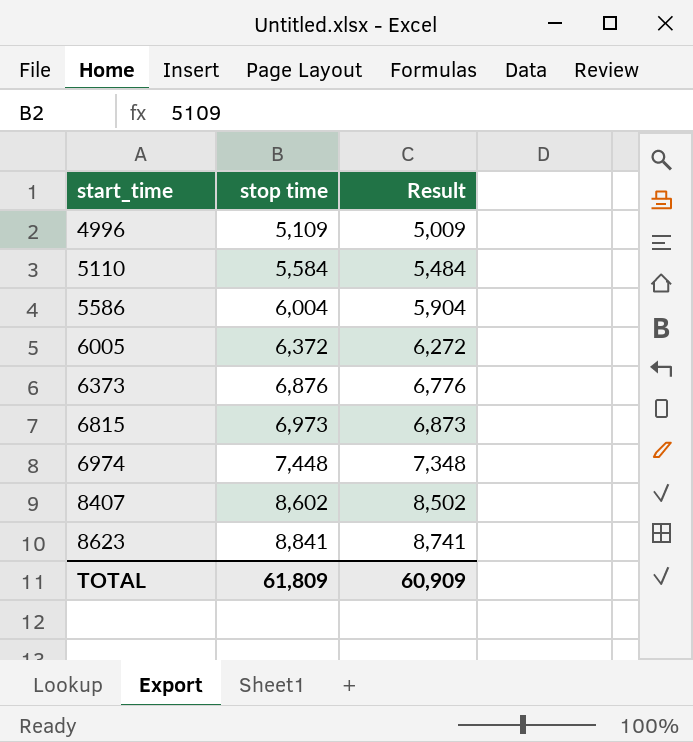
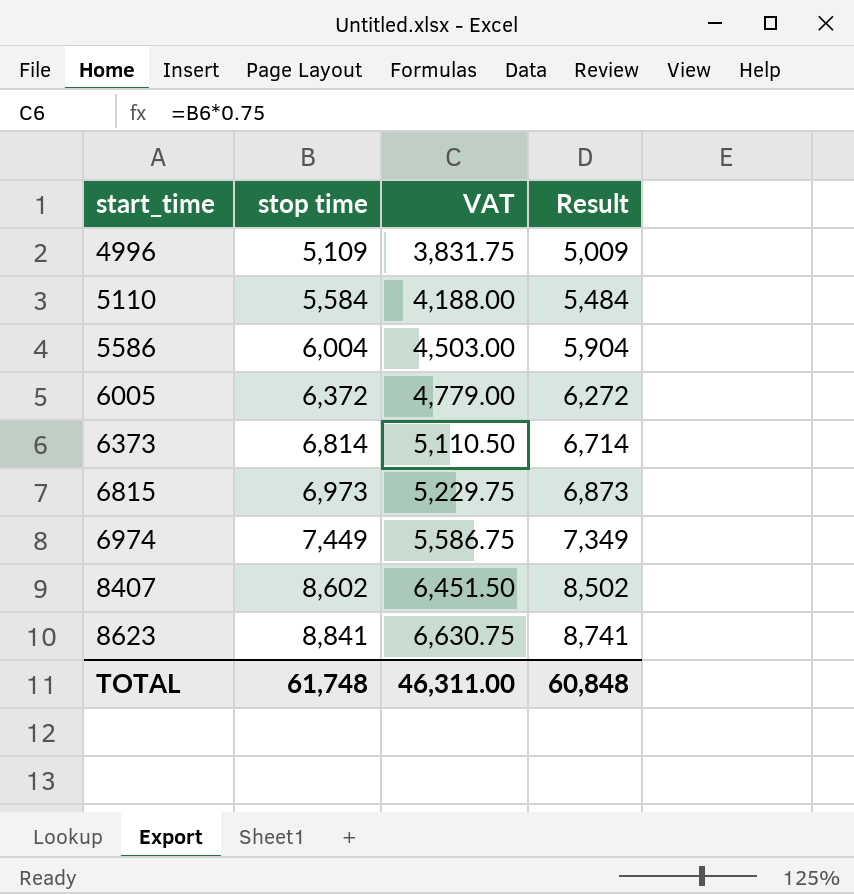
column VAT | formula: none -> [stop time] * 0.75
6373 | stop time: 6,876 -> 6,814
6373 | Result: 6,776 -> 6,714
6974 | stop time: 7,448 -> 7,449
6974 | Result: 7,348 -> 7,349
TOTAL | stop time: 61,809 -> 61,748
TOTAL | Result: 60,909 -> 60,848

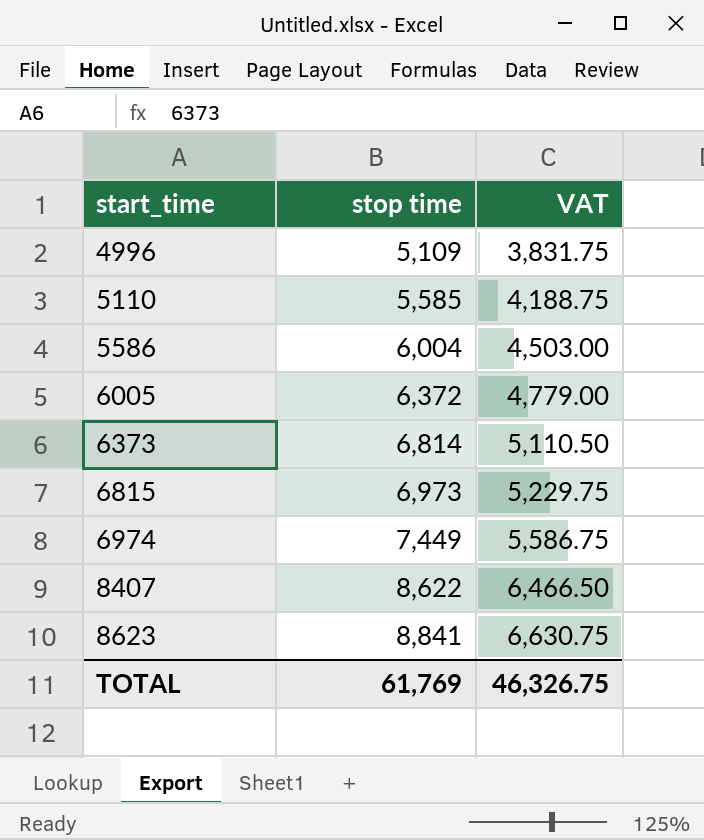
column Result | formula: [stop time] - 100 -> none
5110 | stop time: 5,584 -> 5,585
5110 | VAT: 4,188.00 -> 4,188.75
8407 | stop time: 8,602 -> 8,622
8407 | VAT: 6,451.50 -> 6,466.50
TOTAL | stop time: 61,748 -> 61,769
TOTAL | VAT: 46,311.00 -> 46,326.75

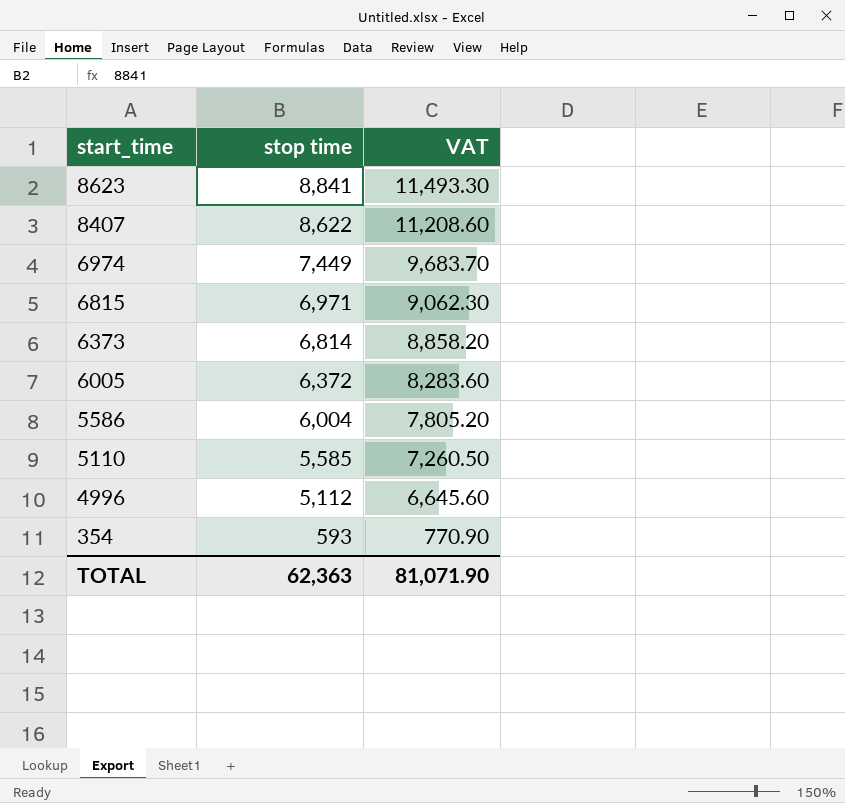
row order: start_time ascending -> start_time descending
column VAT | formula: [stop time] * 0.75 -> [stop time] * 1.3
6815 | stop time: 6,973 -> 6,971
4996 | stop time: 5,109 -> 5,112
row 354: none -> 593 | 770.90
TOTAL | stop time: 61,769 -> 62,363
TOTAL | VAT: 46,326.75 -> 81,071.90

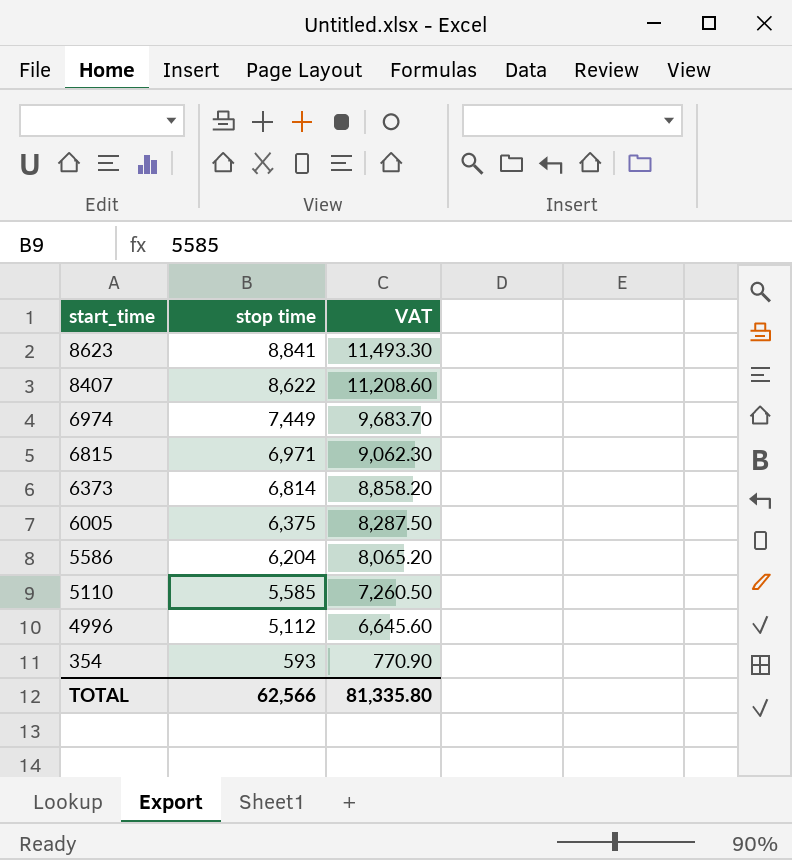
6005 | stop time: 6,372 -> 6,375
6005 | VAT: 8,283.60 -> 8,287.50
5586 | stop time: 6,004 -> 6,204
5586 | VAT: 7,805.20 -> 8,065.20
TOTAL | stop time: 62,363 -> 62,566
TOTAL | VAT: 81,071.90 -> 81,335.80

